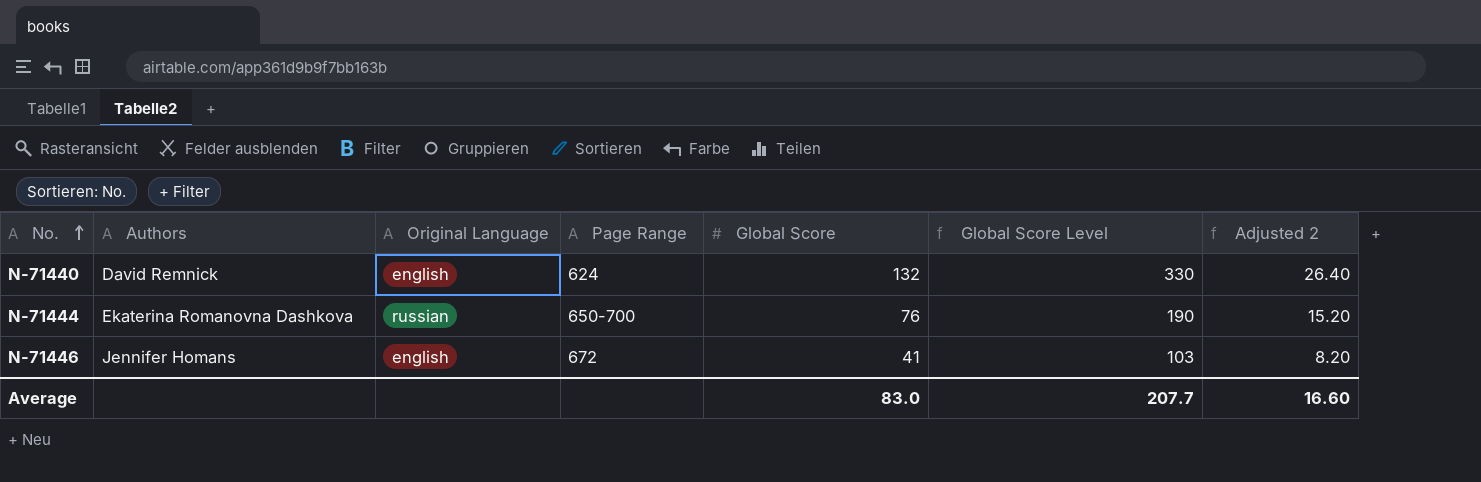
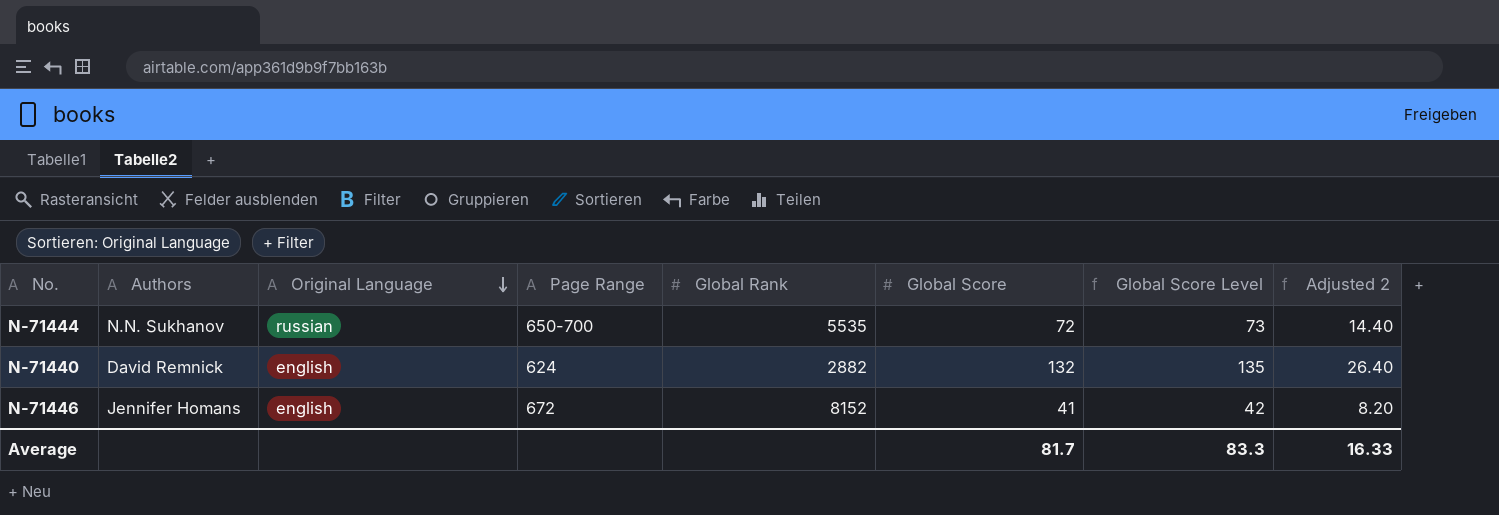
row order: No. ascending -> Original Language descending
column Global Rank | position: none -> 5
column Global Score Level | formula: [Global Score] * 2.5 -> [Global Score] * 1.02
N-71444 | Authors: Ekaterina Romanovna Dashkova -> N.N. Sukhanov
N-71444 | Global Score: 76 -> 72
N-71444 | Adjusted 2: 15.20 -> 14.40
Average | Global Score: 83.0 -> 81.7
Average | Global Score Level: 207.7 -> 83.3
Average | Adjusted 2: 16.60 -> 16.33

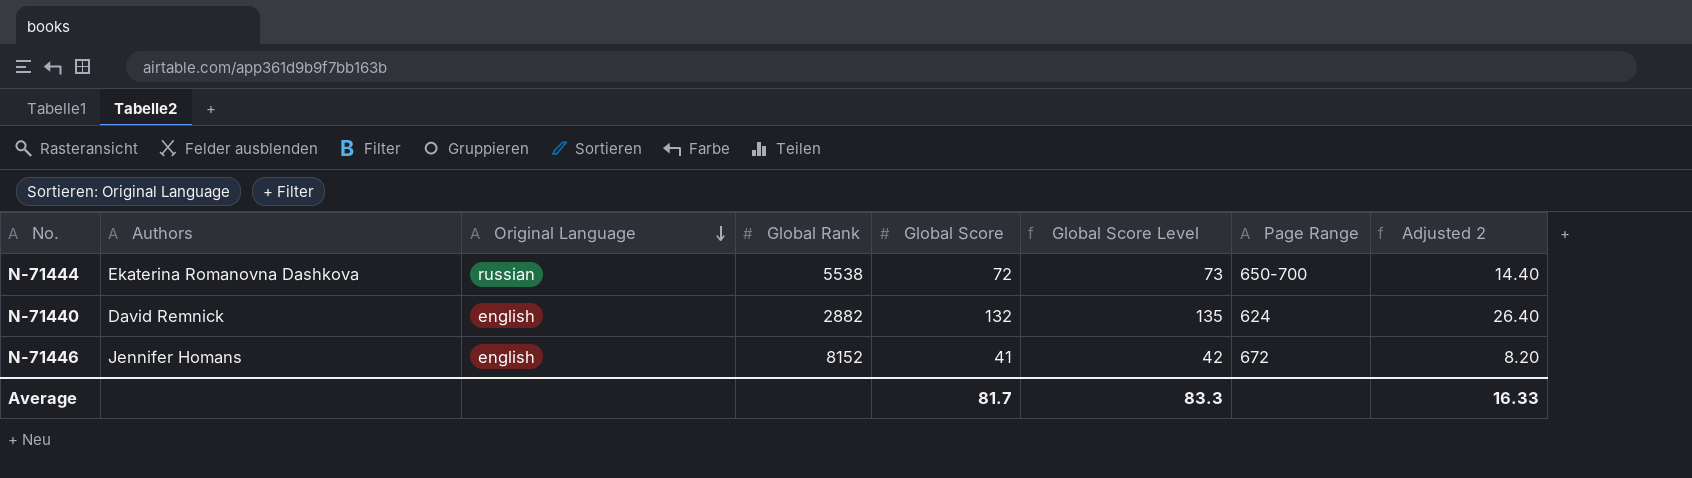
column Page Range | position: 4 -> 7
N-71444 | Authors: N.N. Sukhanov -> Ekaterina Romanovna Dashkova
N-71444 | Global Rank: 5535 -> 5538

